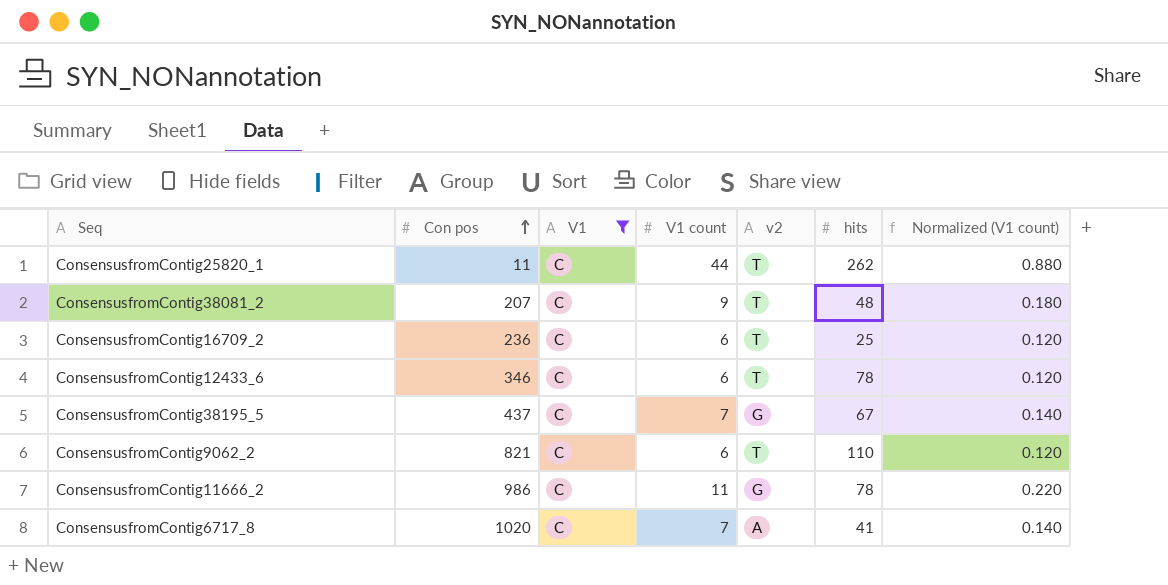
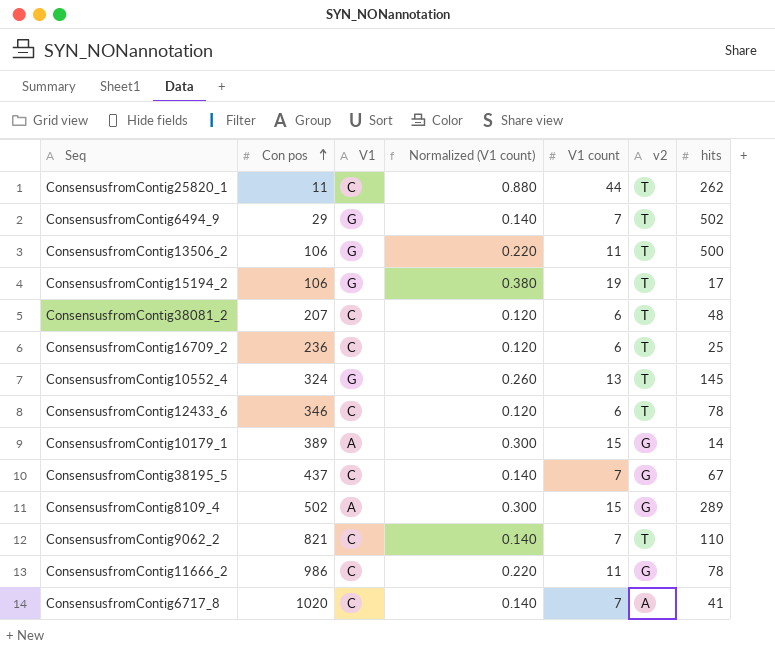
filter: V1 = C -> none
column Normalized (V1 count) | position: 7 -> 4
ConsensusfromContig38081_2 | Normalized (V1 count): 0.180 -> 0.120
ConsensusfromContig38081_2 | V1 count: 9 -> 6
ConsensusfromContig9062_2 | Normalized (V1 count): 0.120 -> 0.140
ConsensusfromContig9062_2 | V1 count: 6 -> 7

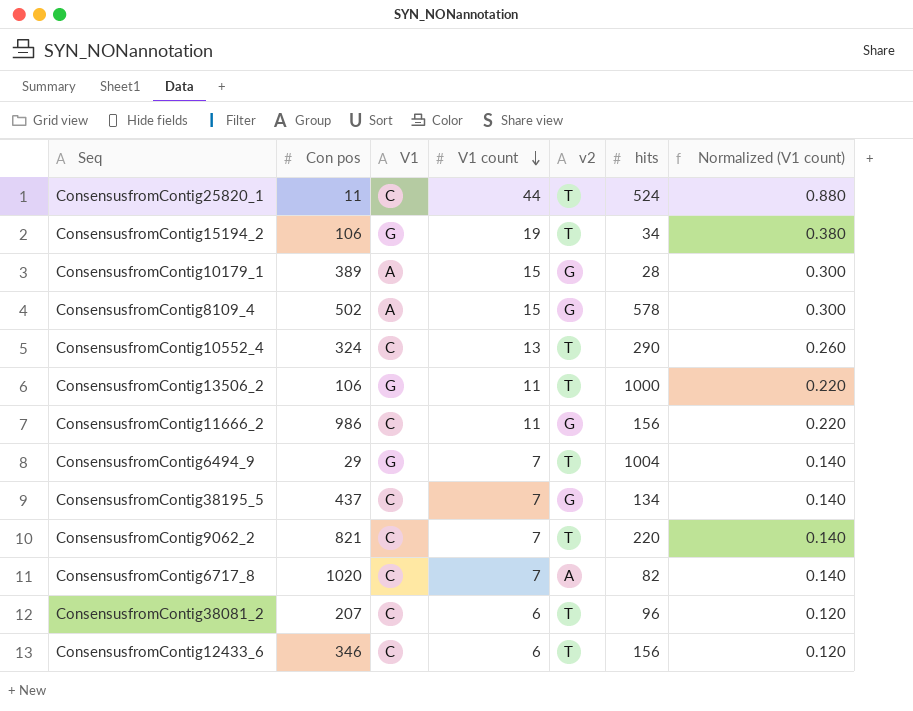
row order: Con pos ascending -> V1 count descending
column Normalized (V1 count) | position: 4 -> 7
row ConsensusfromContig16709_2: 236 | C | 0.120 | 6 | T | 25 -> none
ConsensusfromContig25820_1 | hits: 262 -> 524
ConsensusfromContig15194_2 | hits: 17 -> 34
ConsensusfromContig10179_1 | hits: 14 -> 28
ConsensusfromContig8109_4 | hits: 289 -> 578
ConsensusfromContig10552_4 | V1: G -> C
ConsensusfromContig10552_4 | hits: 145 -> 290
ConsensusfromContig13506_2 | hits: 500 -> 1000
ConsensusfromContig11666_2 | hits: 78 -> 156
ConsensusfromContig6494_9 | hits: 502 -> 1004
ConsensusfromContig38195_5 | hits: 67 -> 134
ConsensusfromContig9062_2 | hits: 110 -> 220
ConsensusfromContig6717_8 | hits: 41 -> 82
ConsensusfromContig38081_2 | hits: 48 -> 96
ConsensusfromContig12433_6 | hits: 78 -> 156

